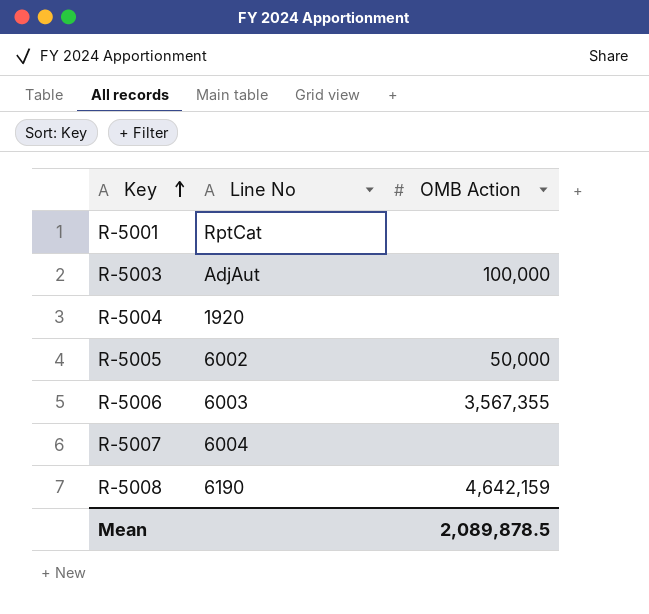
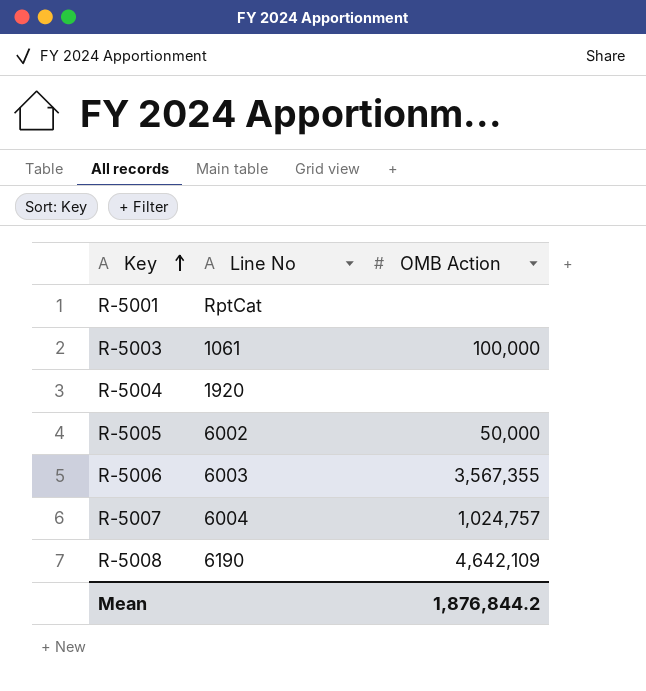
R-5003 | Line No: AdjAut -> 1061
R-5007 | OMB Action: none -> 1,024,757
R-5008 | OMB Action: 4,642,159 -> 4,642,109
Mean | OMB Action: 2,089,878.5 -> 1,876,844.2

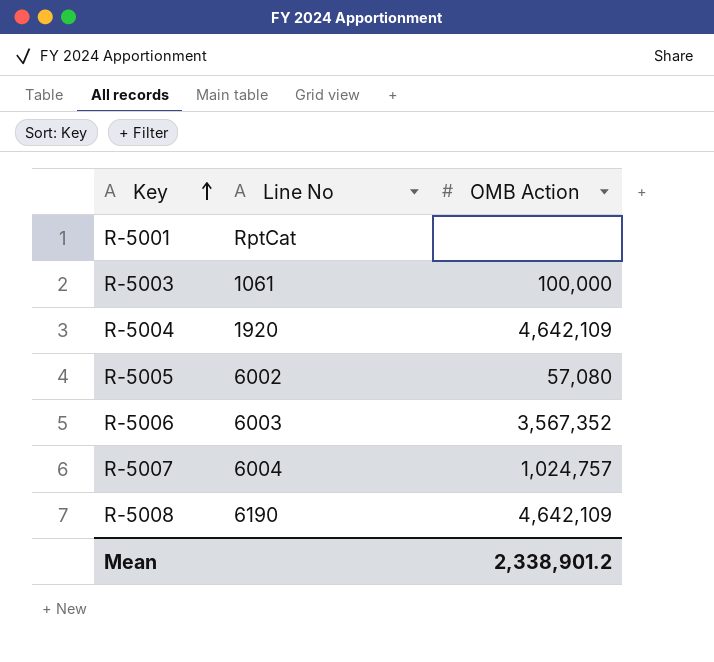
R-5004 | OMB Action: none -> 4,642,109
R-5005 | OMB Action: 50,000 -> 57,080
R-5006 | OMB Action: 3,567,355 -> 3,567,352
Mean | OMB Action: 1,876,844.2 -> 2,338,901.2

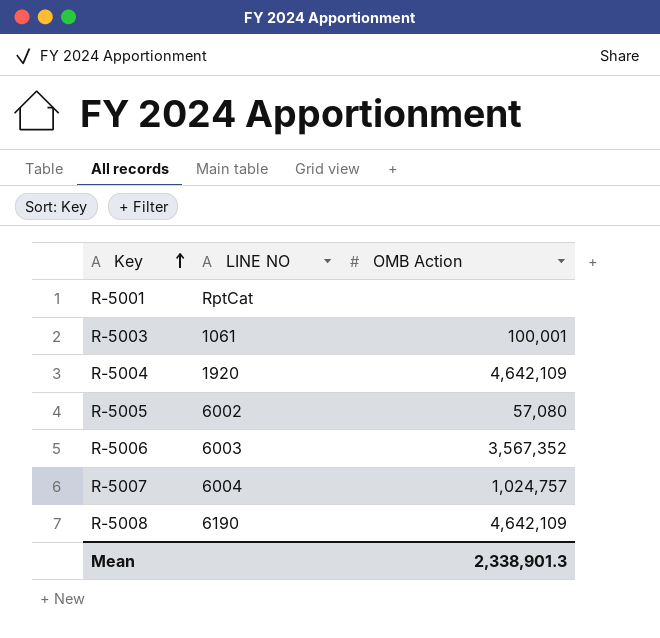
column name: Line No -> LINE NO
R-5003 | OMB Action: 100,000 -> 100,001
Mean | OMB Action: 2,338,901.2 -> 2,338,901.3

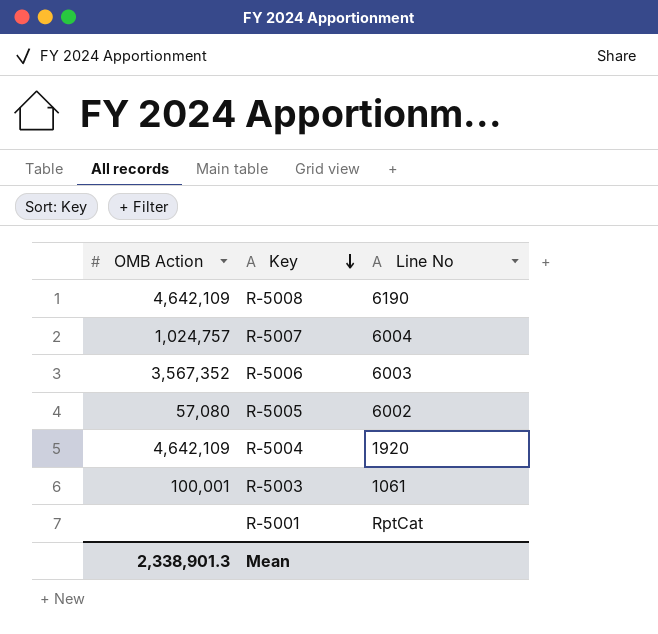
row order: Key ascending -> Key descending
column OMB Action | position: 3 -> 1
column name: LINE NO -> Line No

